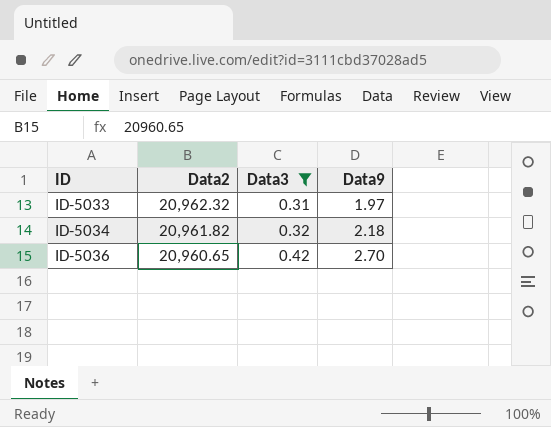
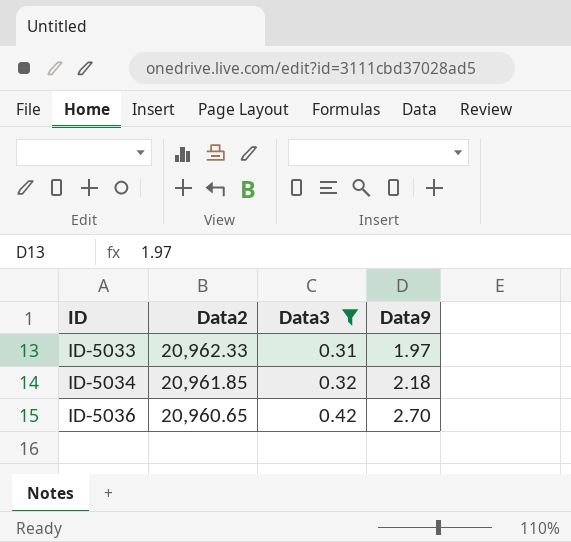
ID-5033 | Data2: 20,962.32 -> 20,962.33
ID-5034 | Data2: 20,961.82 -> 20,961.85

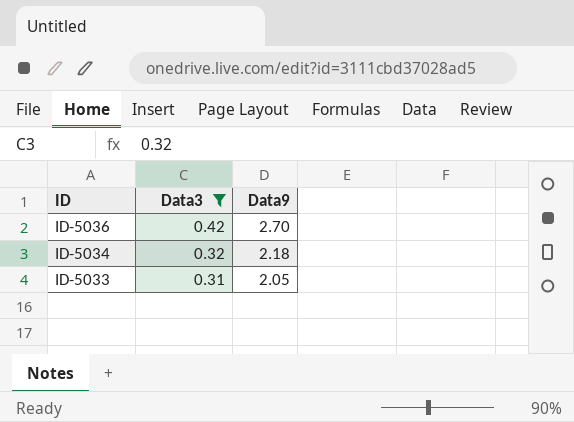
row order: ID ascending -> ID descending
column Data2 | position: 2 -> none
ID-5033 | Data9: 1.97 -> 2.05

